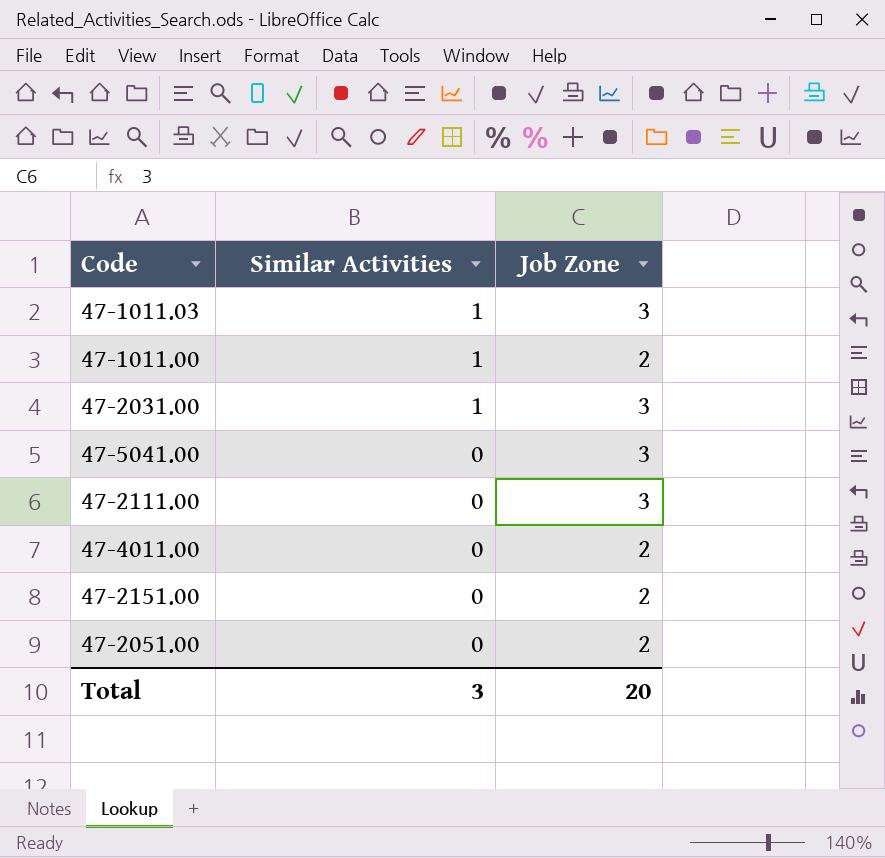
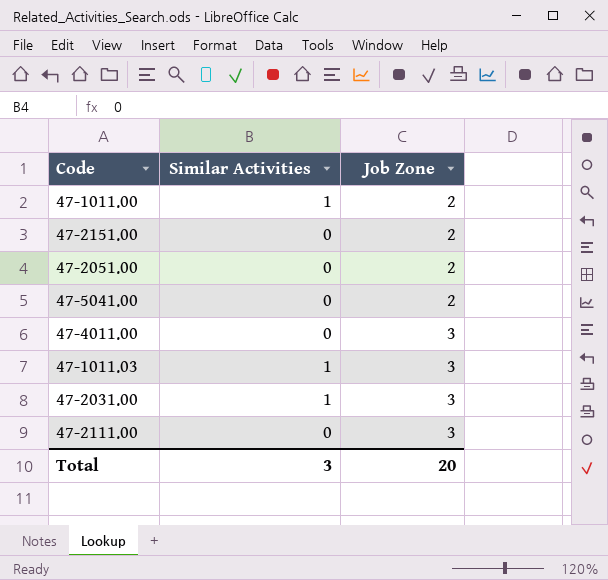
row order: Similar Activities descending -> Job Zone ascending
47-5041.00 | Job Zone: 3 -> 2
47-4011.00 | Job Zone: 2 -> 3

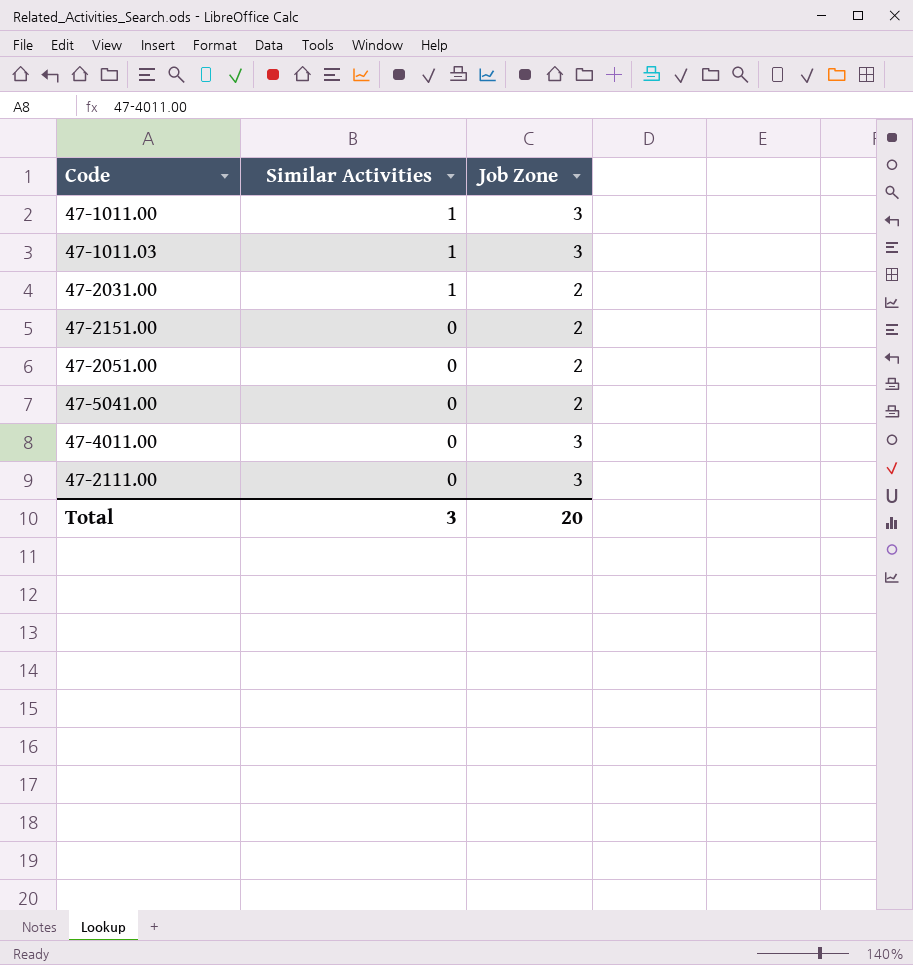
row order: Job Zone ascending -> Similar Activities descending
47-1011.00 | Job Zone: 2 -> 3
47-2031.00 | Job Zone: 3 -> 2

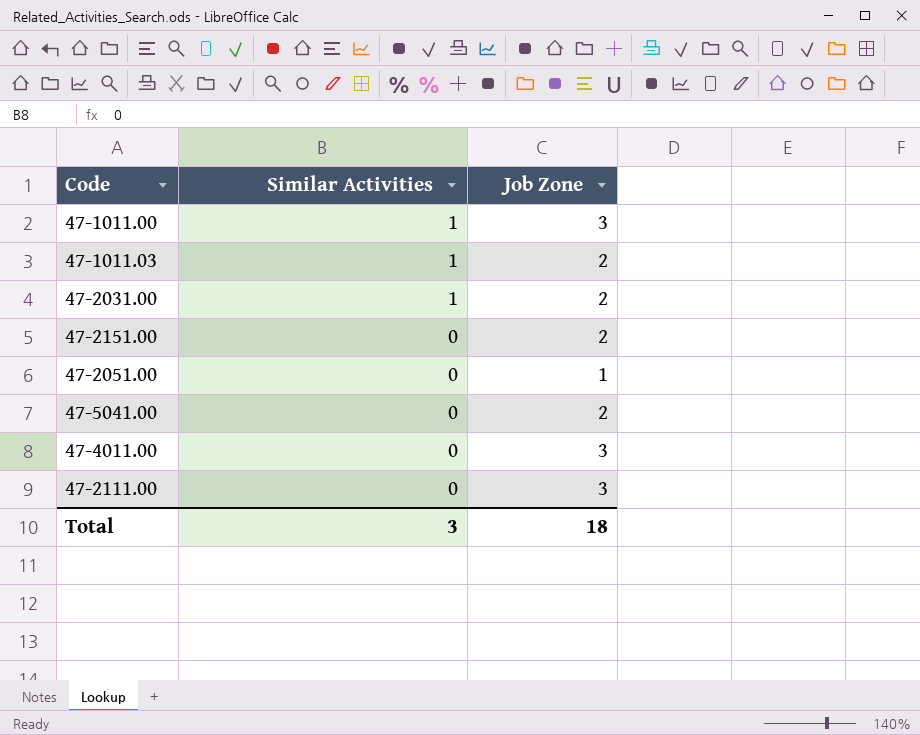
47-1011.03 | Job Zone: 3 -> 2
47-2051.00 | Job Zone: 2 -> 1
Total | Job Zone: 20 -> 18

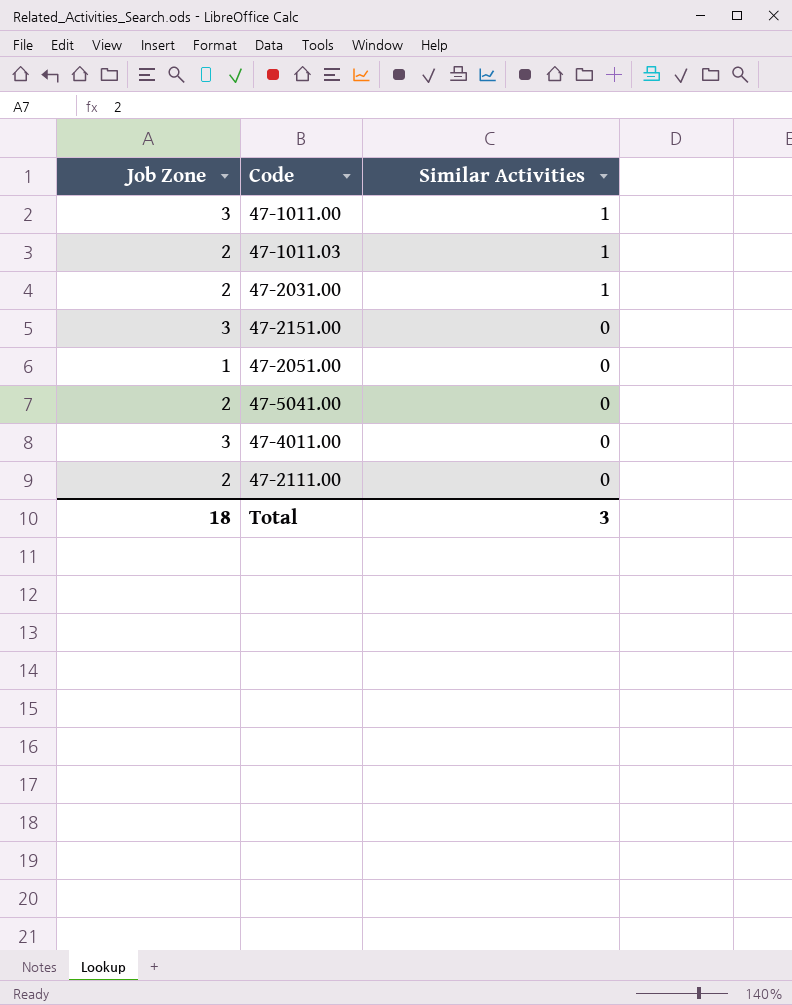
column Job Zone | position: 3 -> 1
47-2151.00 | Job Zone: 2 -> 3
47-2111.00 | Job Zone: 3 -> 2

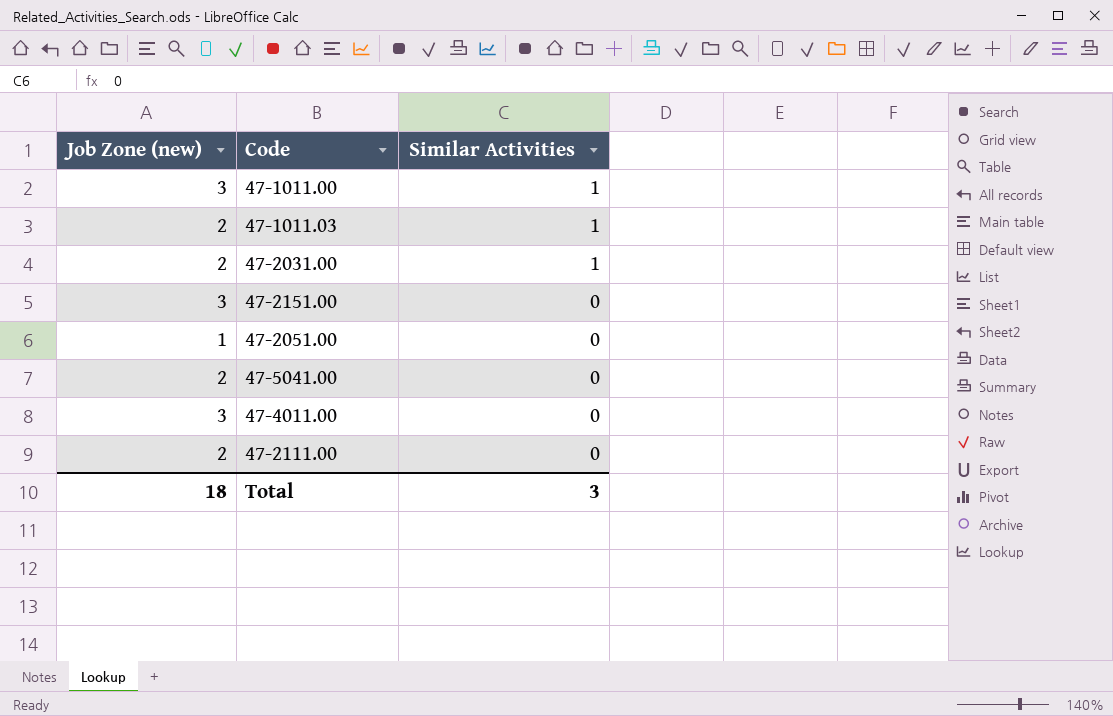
column name: Job Zone -> Job Zone (new)

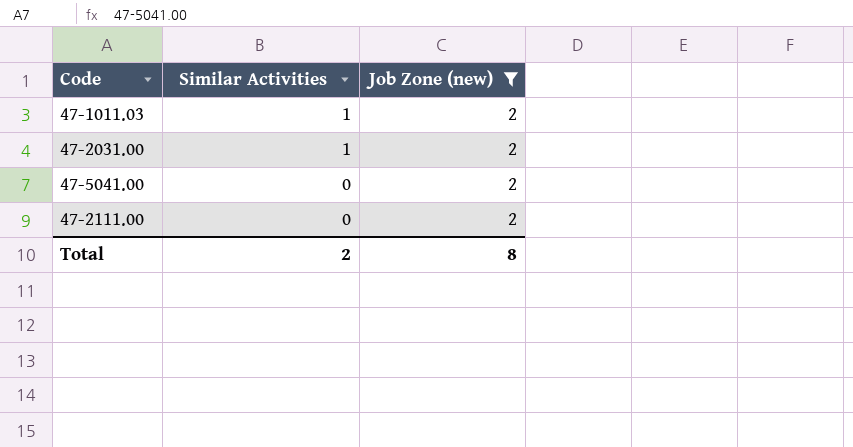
filter: none -> Job Zone (new) = 2
column Job Zone (new) | position: 1 -> 3
Total | Similar Activities: 3 -> 2
Total | Job Zone (new): 18 -> 8

